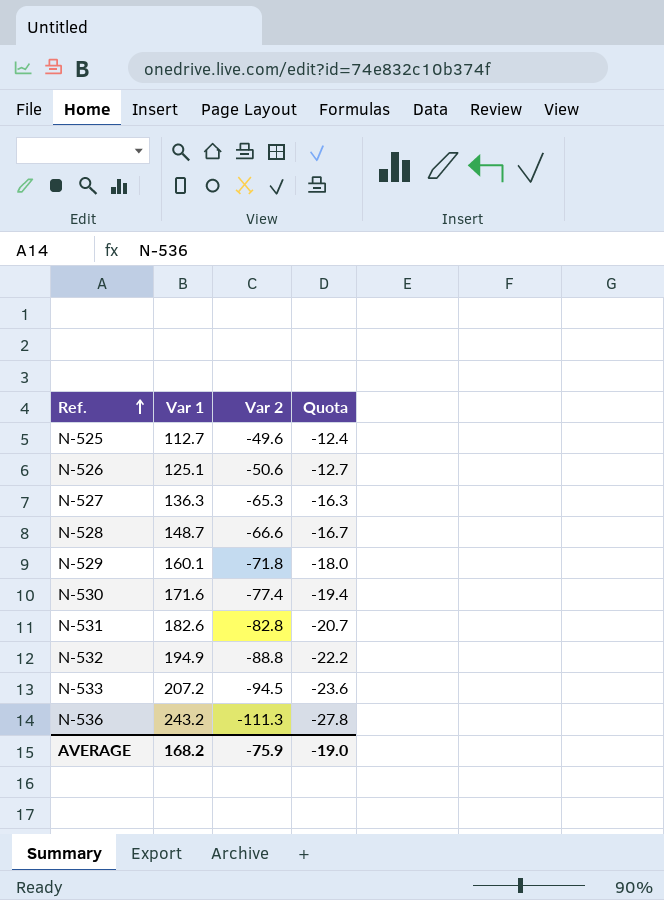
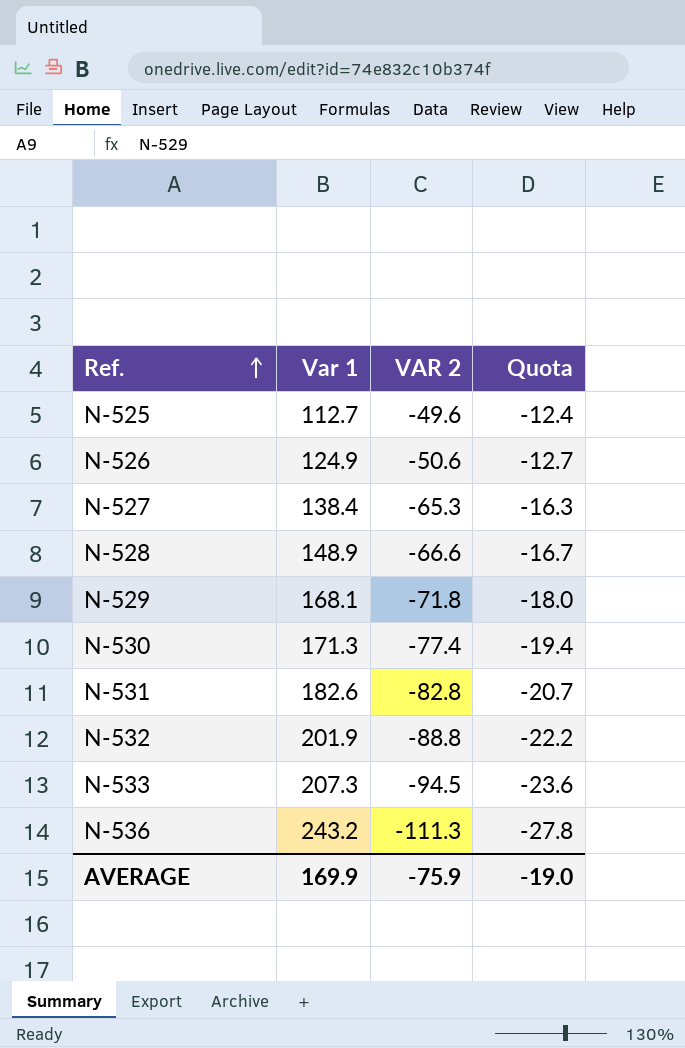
column name: Var 2 -> VAR 2
N-526 | Var 1: 125.1 -> 124.9
N-527 | Var 1: 136.3 -> 138.4
N-528 | Var 1: 148.7 -> 148.9
N-529 | Var 1: 160.1 -> 168.1
N-530 | Var 1: 171.6 -> 171.3
N-532 | Var 1: 194.9 -> 201.9
N-533 | Var 1: 207.2 -> 207.3
AVERAGE | Var 1: 168.2 -> 169.9

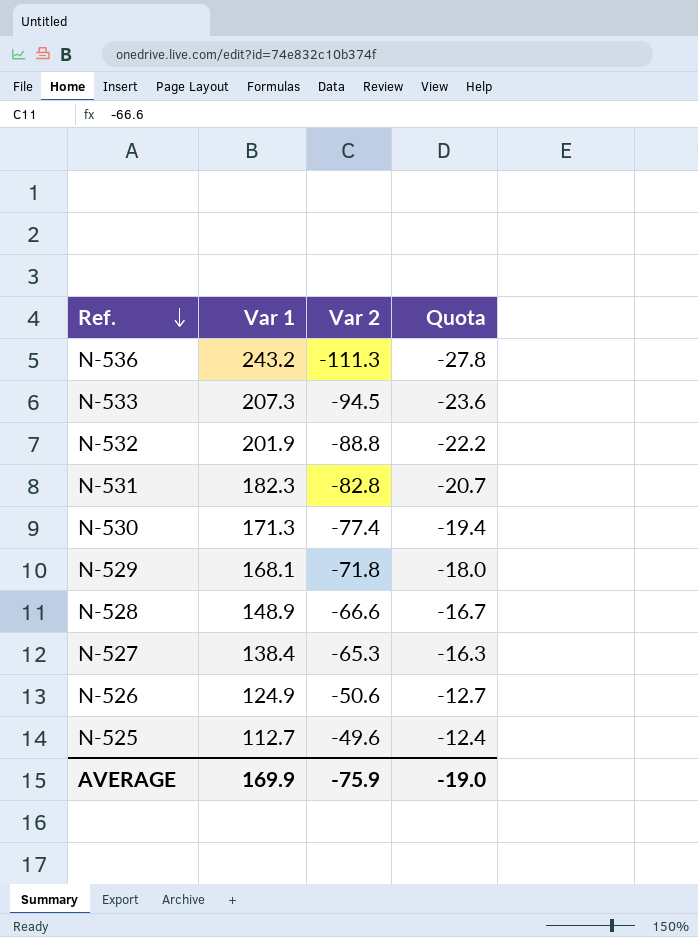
row order: Ref. ascending -> Ref. descending
column name: VAR 2 -> Var 2
N-531 | Var 1: 182.6 -> 182.3

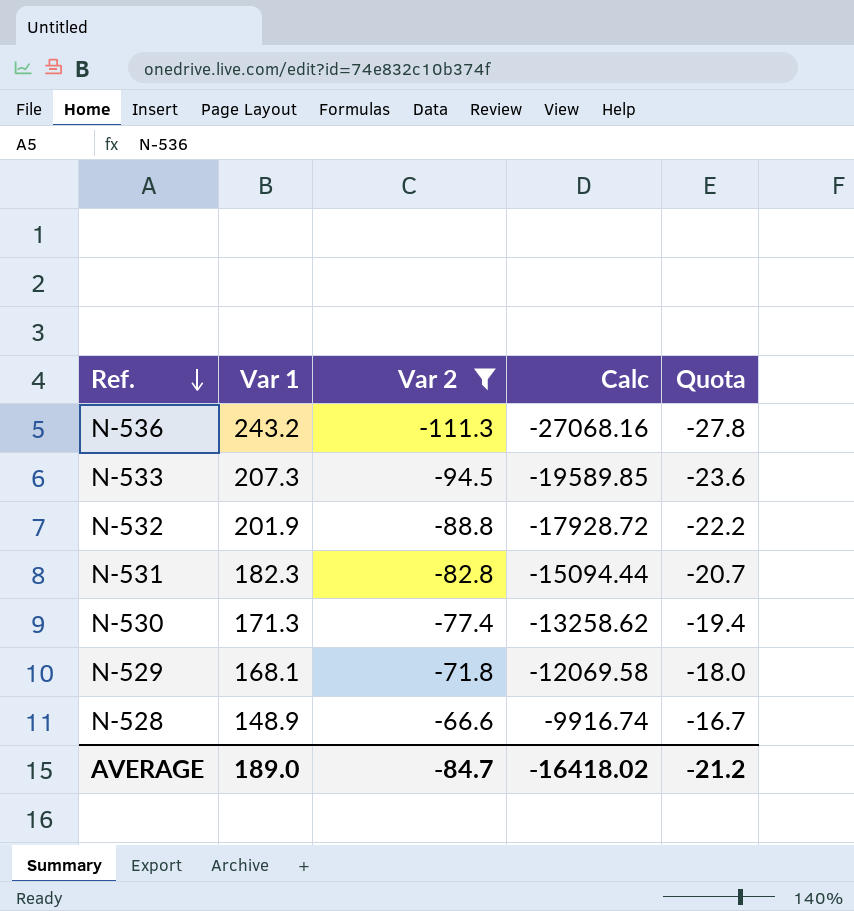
filter: none -> Var 2 <= -66.6
column Calc | formula: none -> [Var 1] * [Var 2]
AVERAGE | Var 1: 169.9 -> 189.0
AVERAGE | Var 2: -75.9 -> -84.7
AVERAGE | Quota: -19.0 -> -21.2

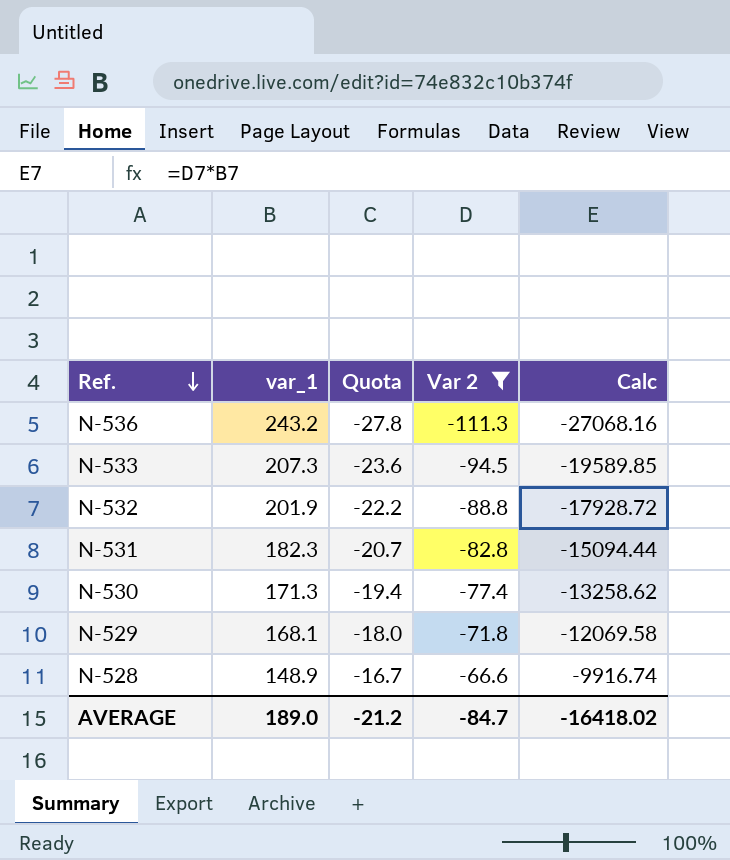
column name: Var 1 -> var_1
column Quota | position: 5 -> 3

